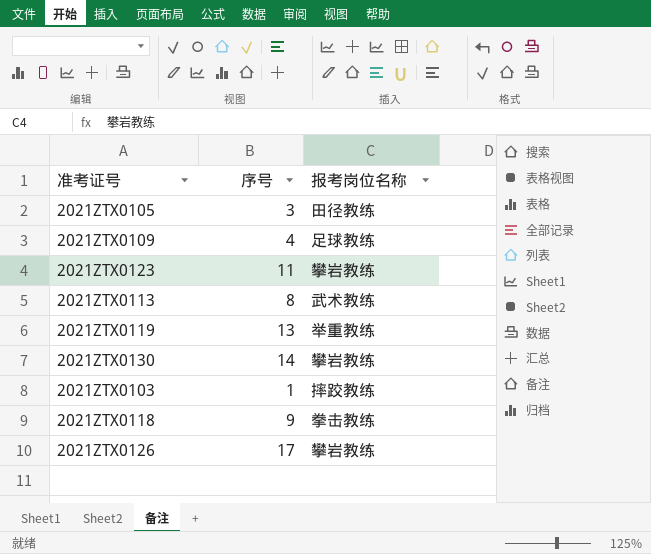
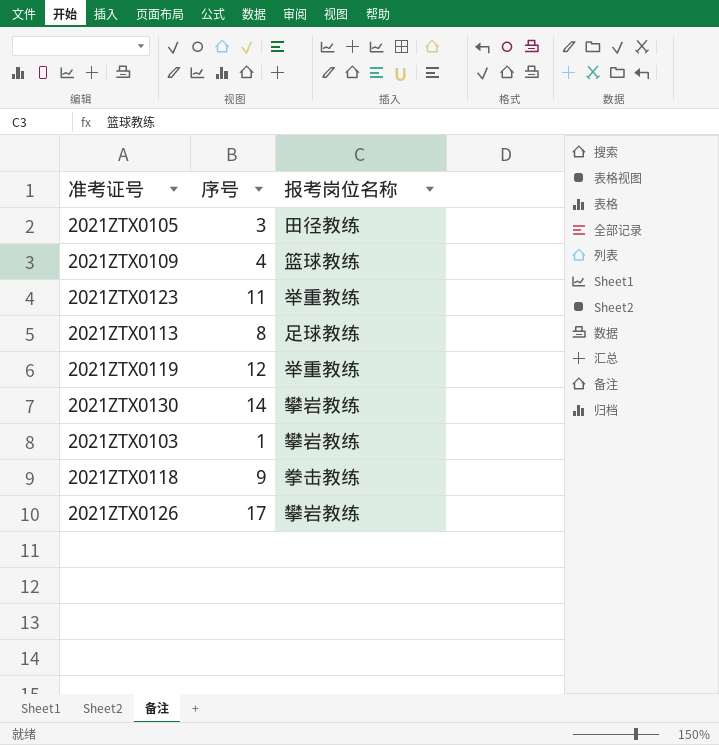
2021ZTX0109 | 报考岗位名称: 足球教练 -> 篮球教练
2021ZTX0123 | 报考岗位名称: 攀岩教练 -> 举重教练
2021ZTX0113 | 报考岗位名称: 武术教练 -> 足球教练
2021ZTX0119 | 序号: 13 -> 12
2021ZTX0103 | 报考岗位名称: 摔跤教练 -> 攀岩教练

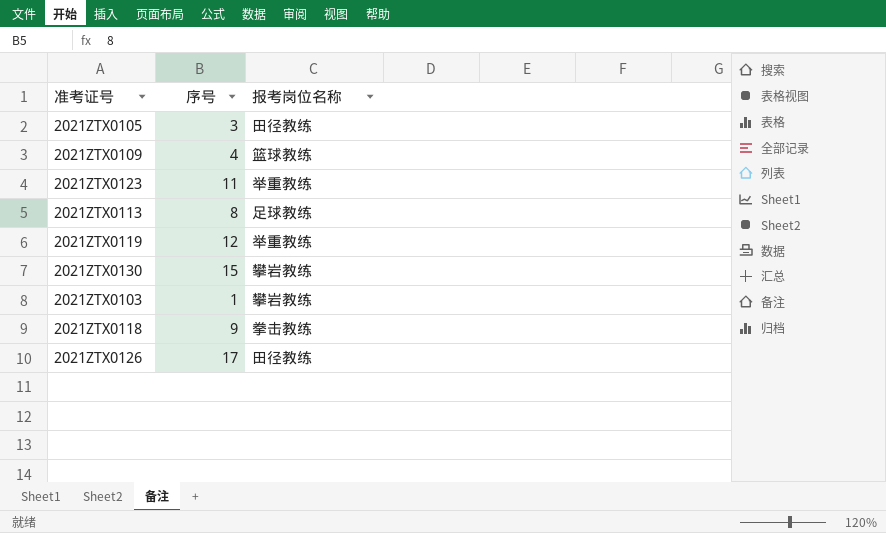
2021ZTX0130 | 序号: 14 -> 15
2021ZTX0126 | 报考岗位名称: 攀岩教练 -> 田径教练

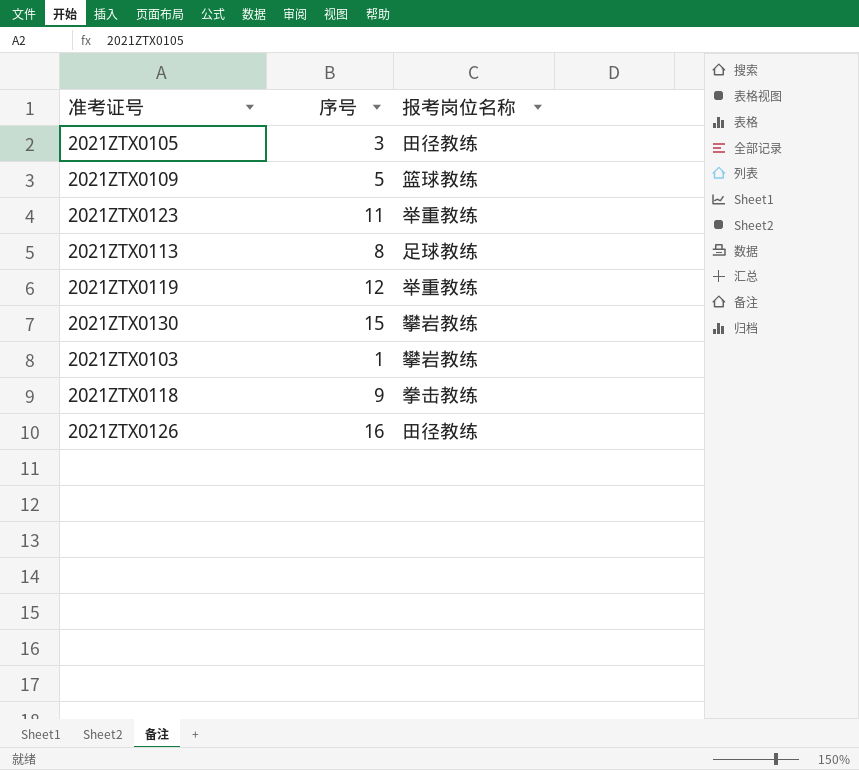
2021ZTX0109 | 序号: 4 -> 5
2021ZTX0126 | 序号: 17 -> 16

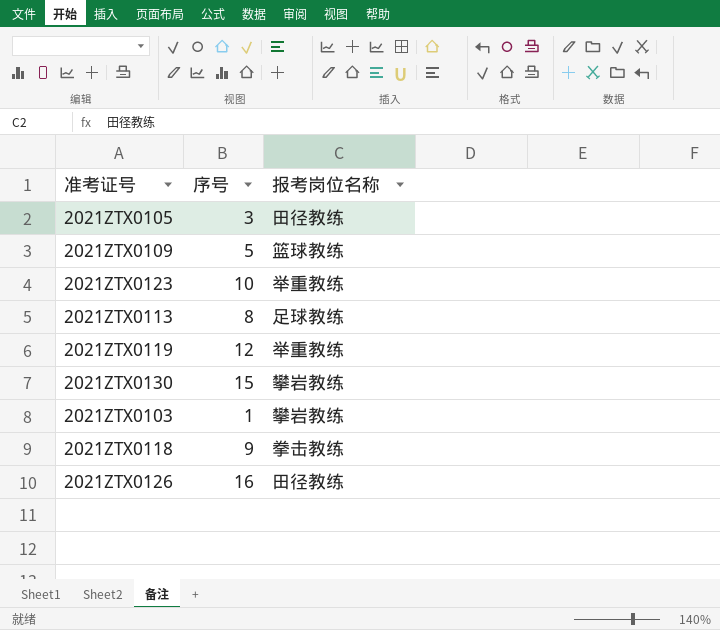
2021ZTX0123 | 序号: 11 -> 10

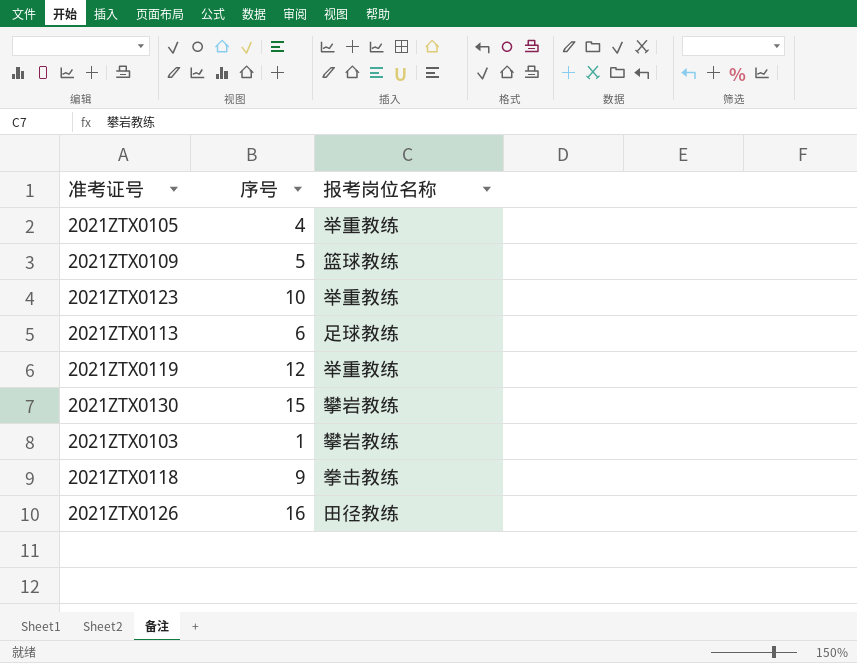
2021ZTX0105 | 序号: 3 -> 4
2021ZTX0105 | 报考岗位名称: 田径教练 -> 举重教练
2021ZTX0113 | 序号: 8 -> 6

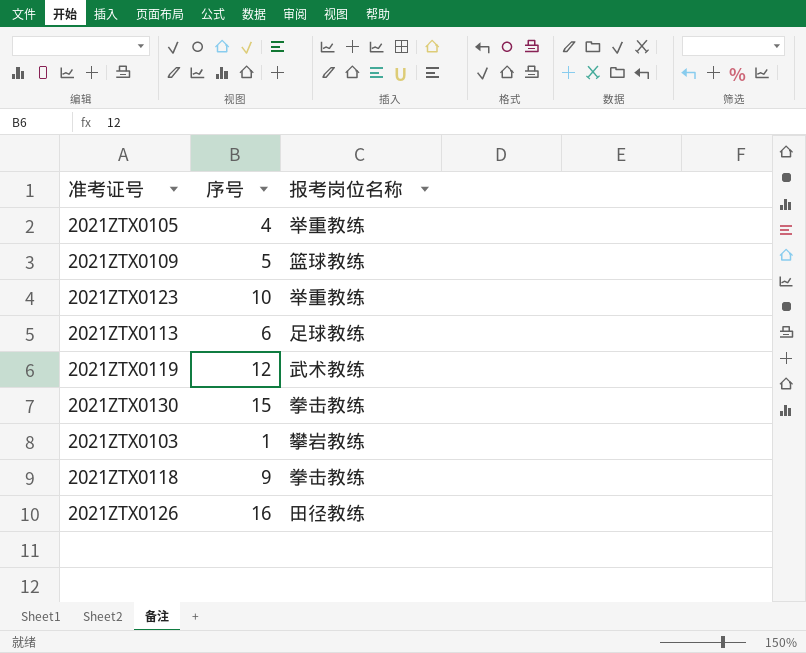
2021ZTX0119 | 报考岗位名称: 举重教练 -> 武术教练
2021ZTX0130 | 报考岗位名称: 攀岩教练 -> 拳击教练

